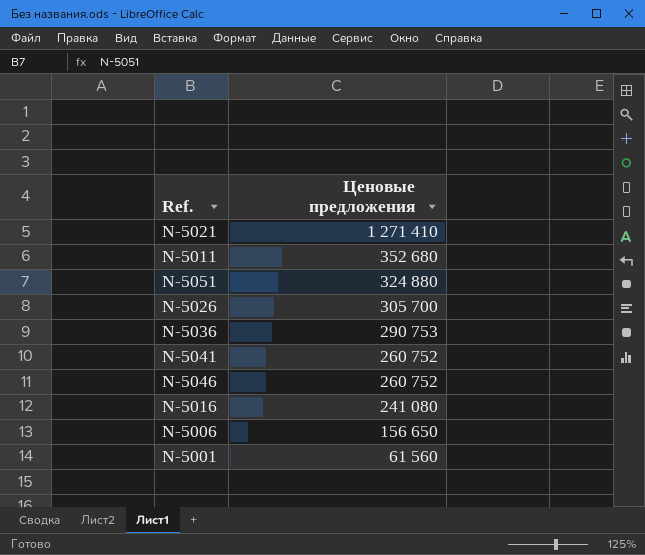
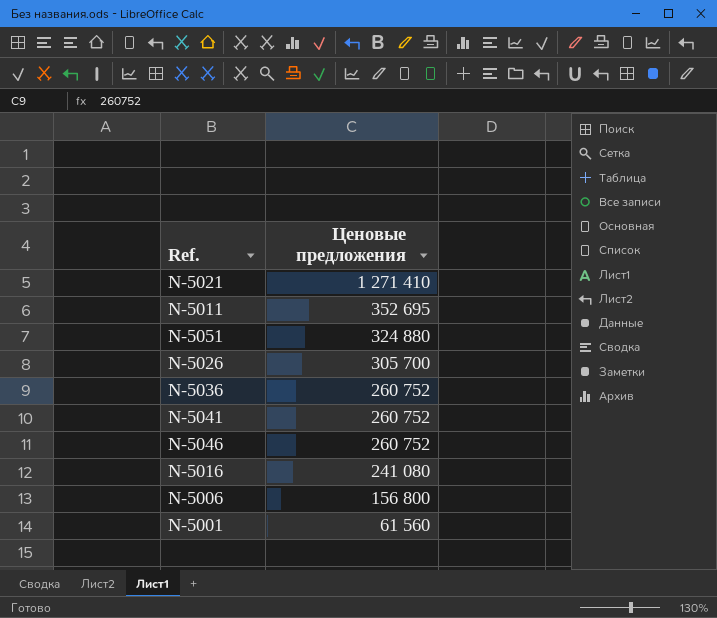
N-5011 | Ценовые предложения: 352 680 -> 352 695
N-5036 | Ценовые предложения: 290 753 -> 260 752
N-5006 | Ценовые предложения: 156 650 -> 156 800

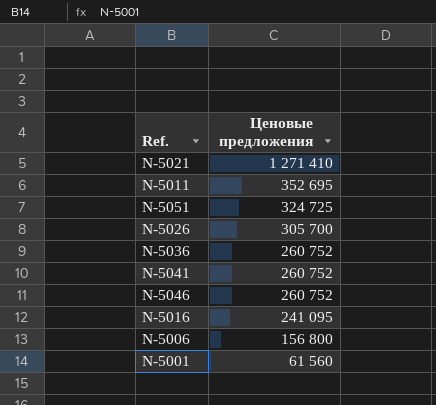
N-5051 | Ценовые предложения: 324 880 -> 324 725
N-5016 | Ценовые предложения: 241 080 -> 241 095

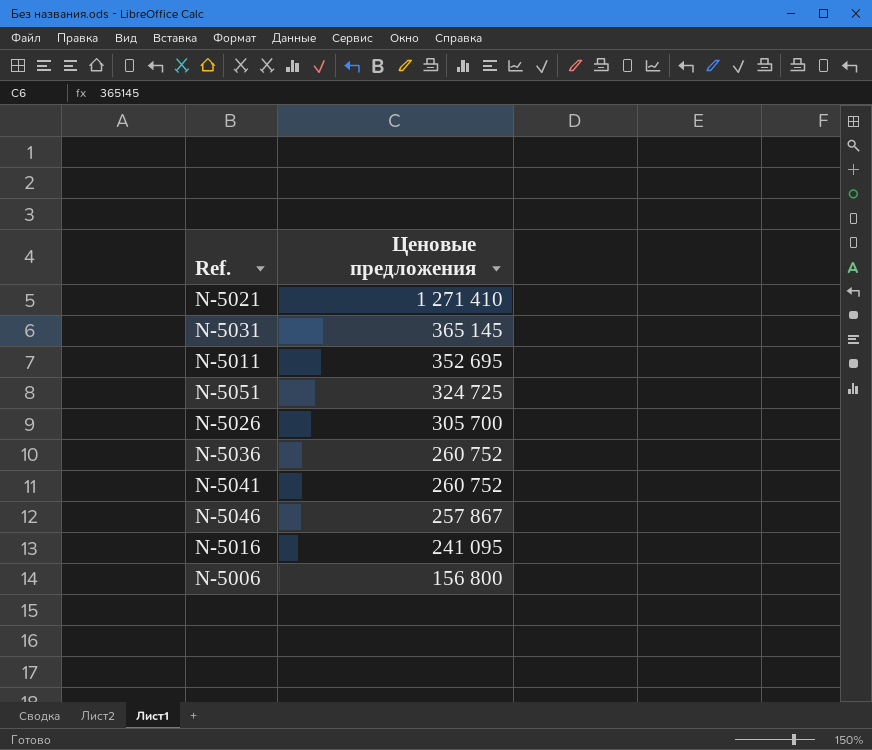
row N-5001: 61 560 -> none
row N-5031: none -> 365 145
N-5046 | Ценовые предложения: 260 752 -> 257 867

